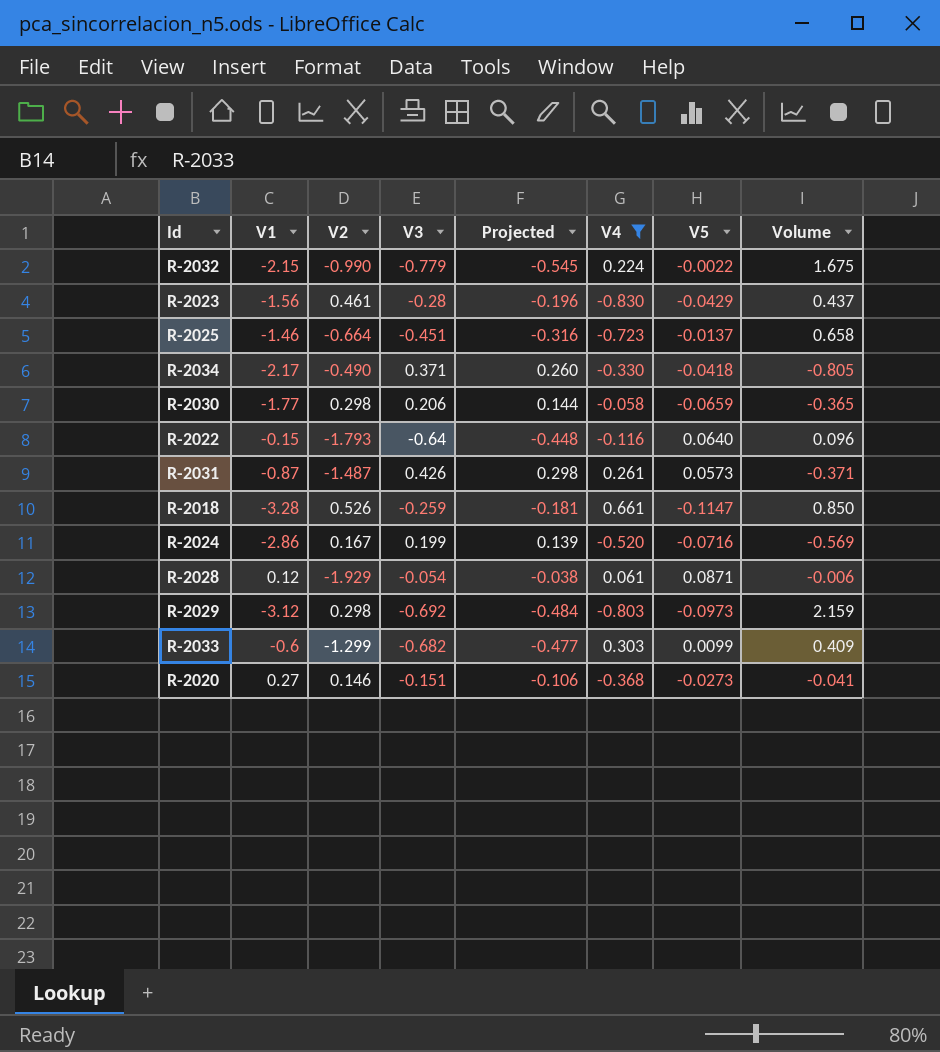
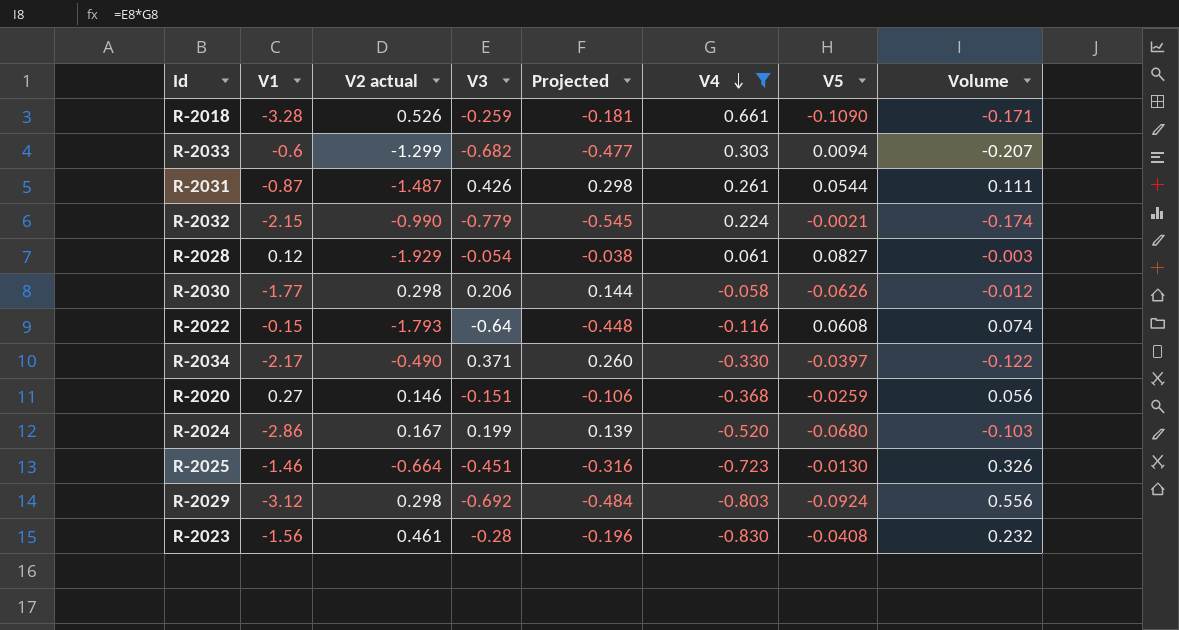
row order: none -> V4 descending
column name: V2 -> V2 actual
column Volume | formula: [V1] * [V3] -> [V3] * [V4]
R-2018 | V5: -0.1147 -> -0.1090
R-2033 | V5: 0.0099 -> 0.0094
R-2031 | V5: 0.0573 -> 0.0544
R-2032 | V5: -0.0022 -> -0.0021
R-2028 | V5: 0.0871 -> 0.0827
R-2030 | V5: -0.0659 -> -0.0626
R-2022 | V5: 0.0640 -> 0.0608
R-2034 | V5: -0.0418 -> -0.0397
R-2020 | V5: -0.0273 -> -0.0259
R-2024 | V5: -0.0716 -> -0.0680
R-2025 | V5: -0.0137 -> -0.0130
R-2029 | V5: -0.0973 -> -0.0924
R-2023 | V5: -0.0429 -> -0.0408

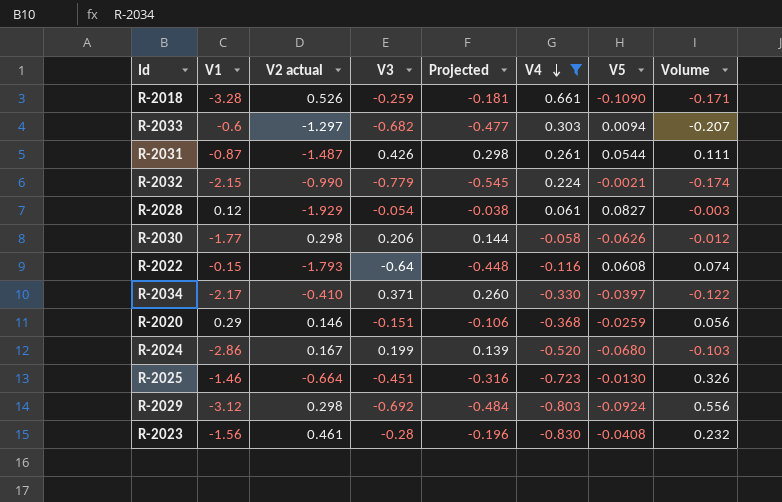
R-2033 | V2 actual: -1.299 -> -1.297
R-2034 | V2 actual: -0.490 -> -0.410
R-2020 | V1: 0.27 -> 0.29

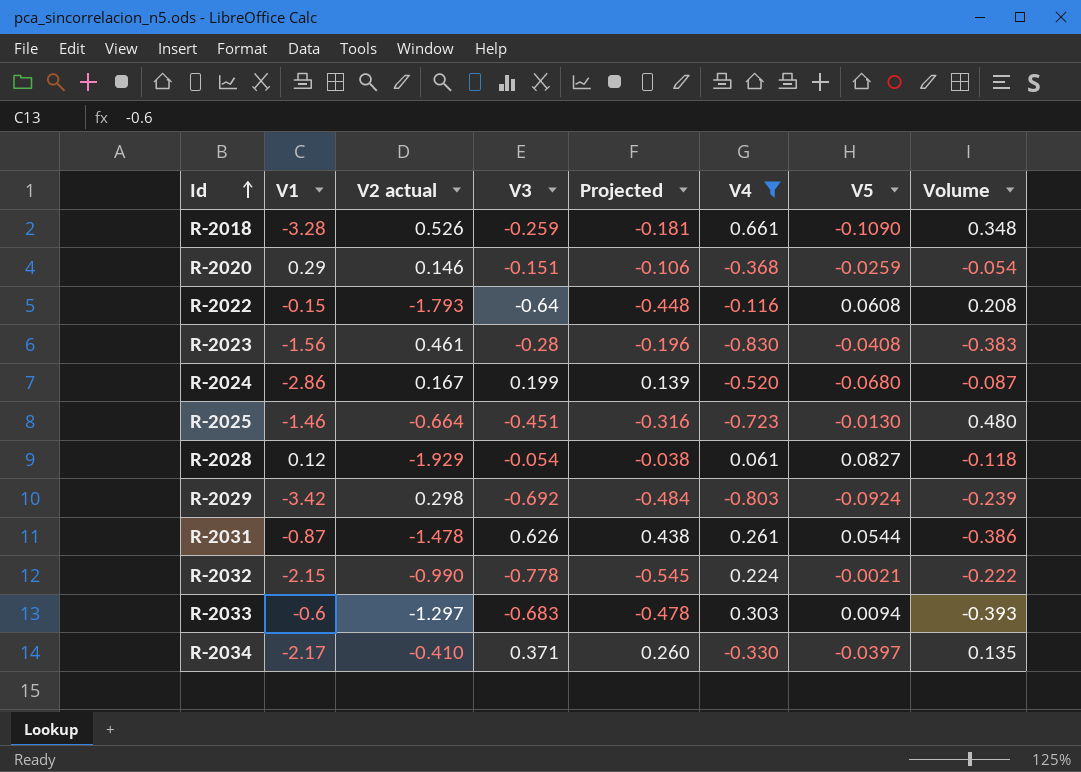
row order: V4 descending -> Id ascending
column Volume | formula: [V3] * [V4] -> [V2 actual] * [V4]
row R-2030: -1.77 | 0.298 | 0.206 | 0.144 | -0.058 | -0.0626 | -0.012 -> none
R-2029 | V1: -3.12 -> -3.42
R-2031 | V2 actual: -1.487 -> -1.478
R-2031 | V3: 0.426 -> 0.626
R-2031 | Projected: 0.298 -> 0.438
R-2032 | V3: -0.779 -> -0.778
R-2033 | V3: -0.682 -> -0.683
R-2033 | Projected: -0.477 -> -0.478

